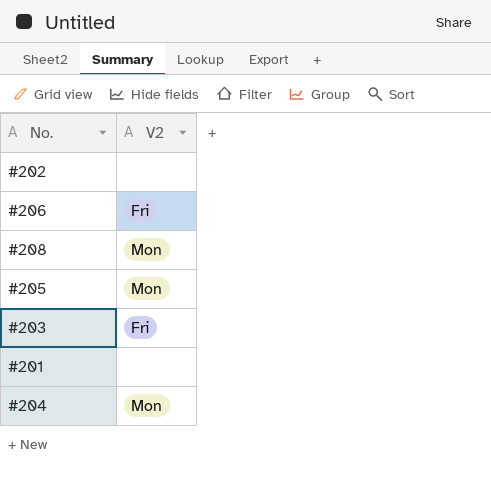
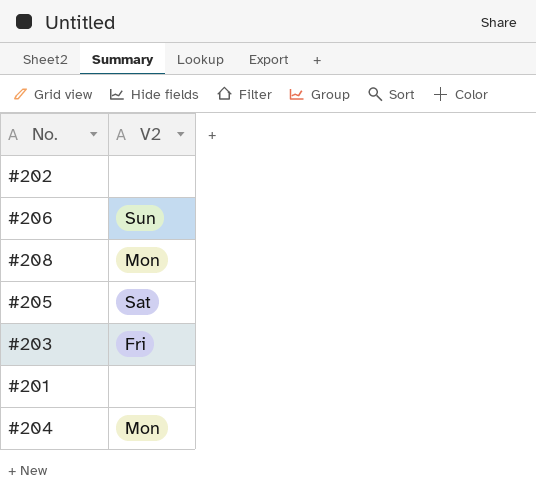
#206 | V2: Fri -> Sun
#205 | V2: Mon -> Sat

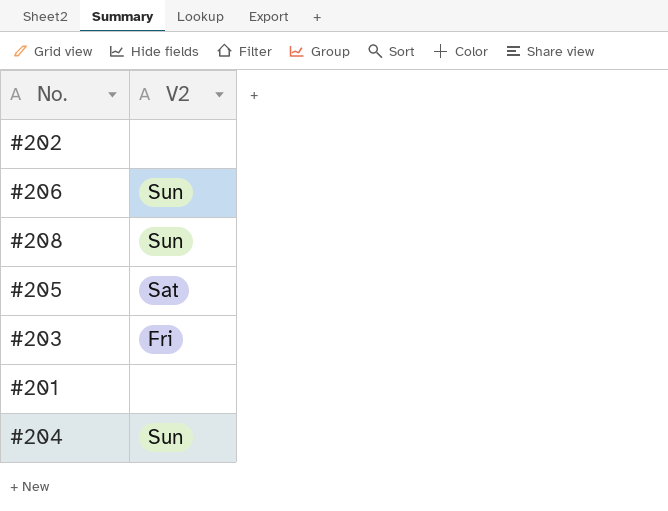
#208 | V2: Mon -> Sun
#204 | V2: Mon -> Sun

